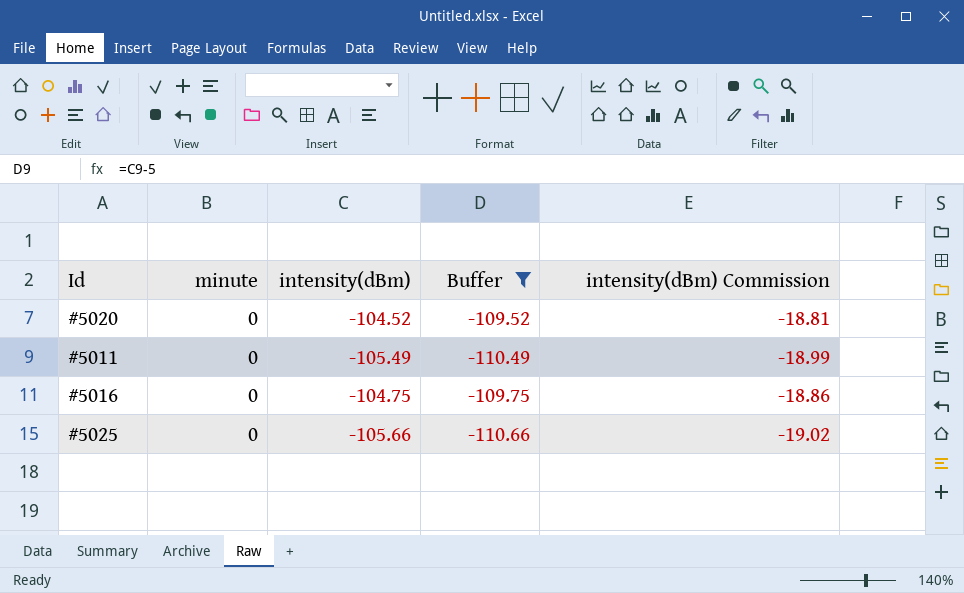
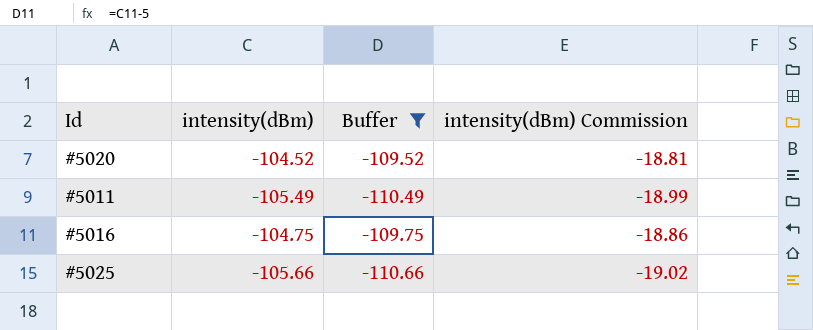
column minute | position: 2 -> none

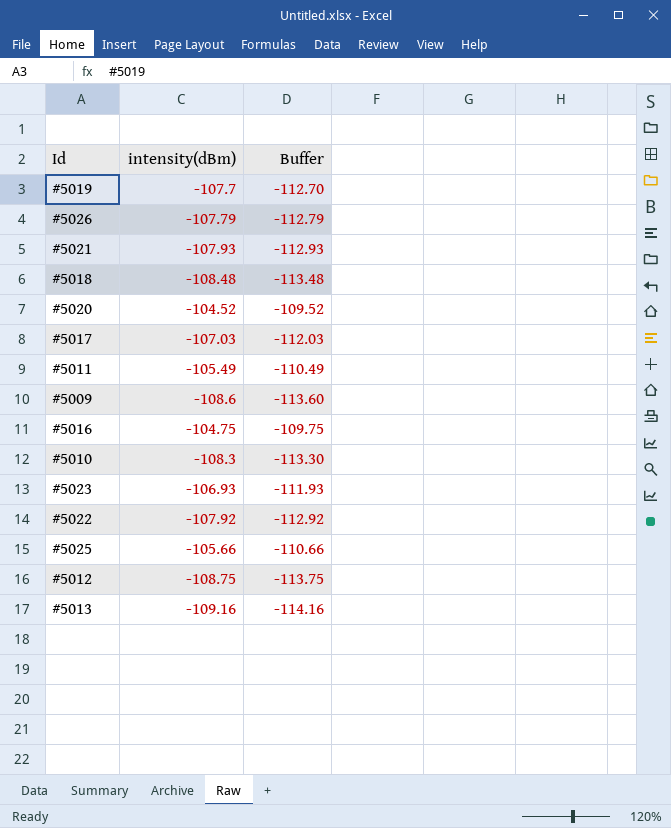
filter: Buffer >= -110.66 -> none
column intensity(dBm) Commission | formula: [intensity(dBm)] * 0.18 -> none

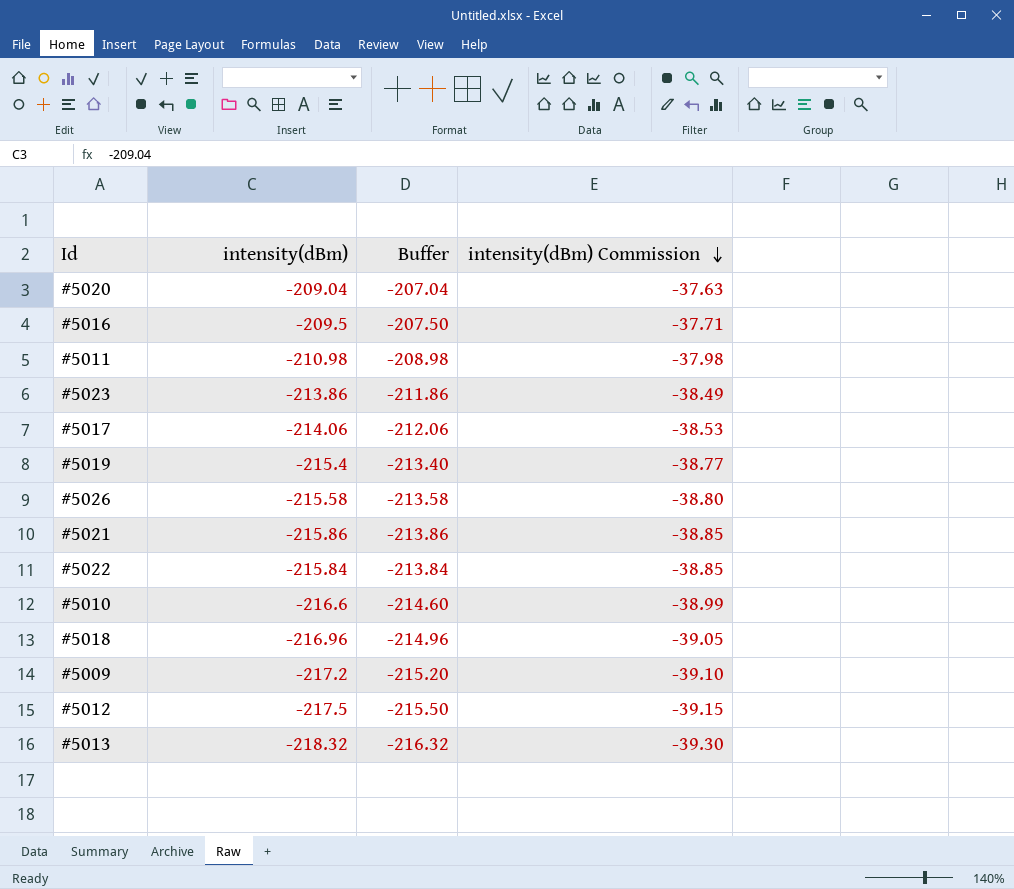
row order: none -> intensity(dBm) Commission descending
column Buffer | formula: [intensity(dBm)] - 5 -> [intensity(dBm)] + 2
column intensity(dBm) Commission | formula: none -> [intensity(dBm)] * 0.18
row #5025: -105.66 | -110.66 -> none
#5020 | intensity(dBm): -104.52 -> -209.04
#5016 | intensity(dBm): -104.75 -> -209.5
#5011 | intensity(dBm): -105.49 -> -210.98
#5023 | intensity(dBm): -106.93 -> -213.86
#5017 | intensity(dBm): -107.03 -> -214.06
#5019 | intensity(dBm): -107.7 -> -215.4
#5026 | intensity(dBm): -107.79 -> -215.58
#5021 | intensity(dBm): -107.93 -> -215.86
#5022 | intensity(dBm): -107.92 -> -215.84
#5010 | intensity(dBm): -108.3 -> -216.6
#5018 | intensity(dBm): -108.48 -> -216.96
#5009 | intensity(dBm): -108.6 -> -217.2
#5012 | intensity(dBm): -108.75 -> -217.5
#5013 | intensity(dBm): -109.16 -> -218.32

